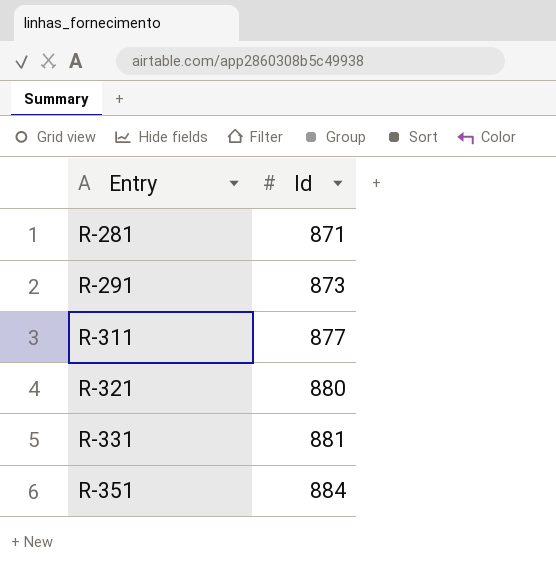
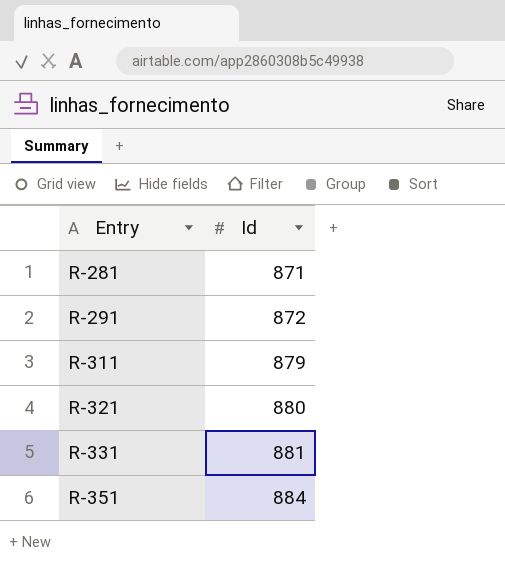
R-291 | Id: 873 -> 872
R-311 | Id: 877 -> 879

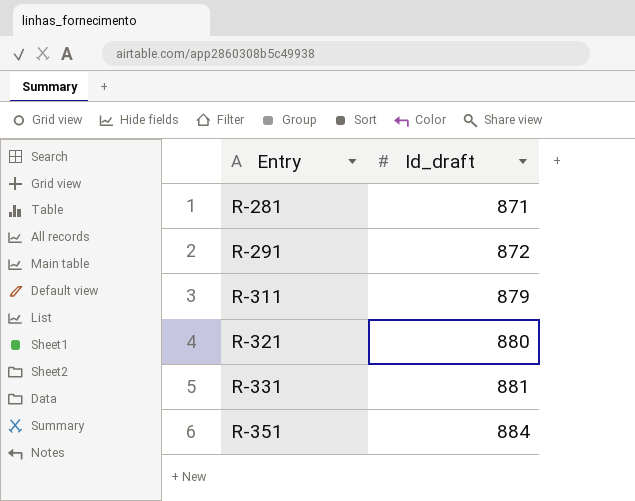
column name: Id -> Id_draft

